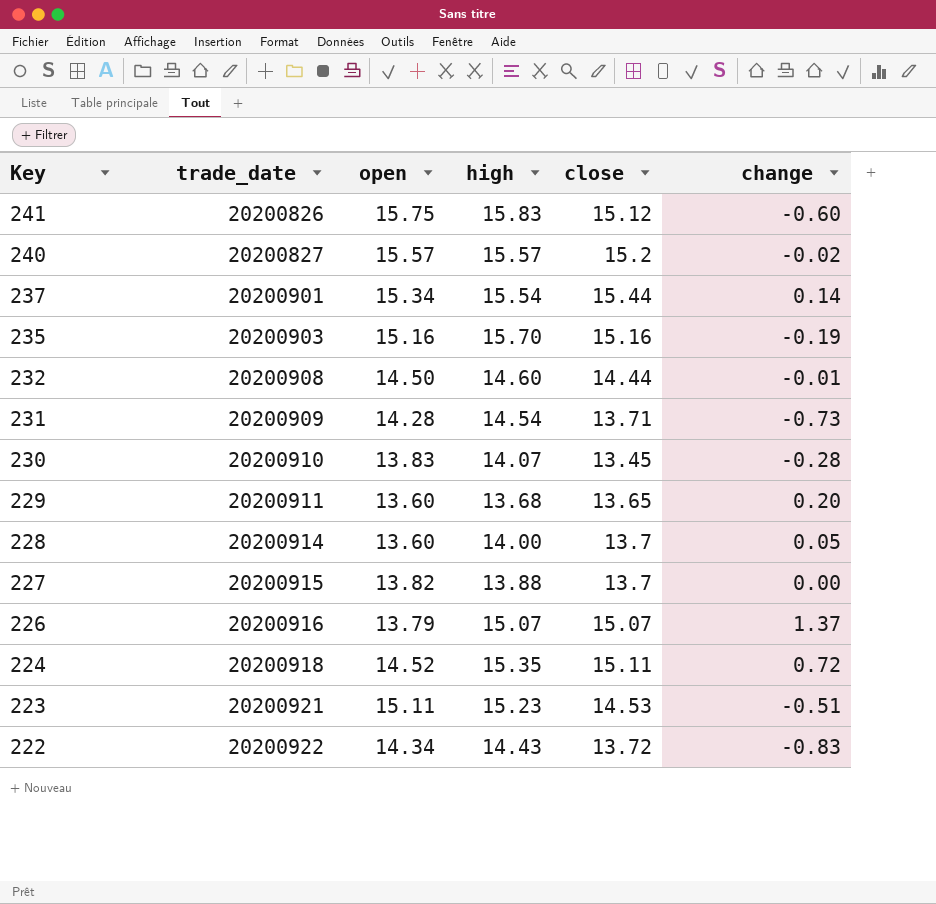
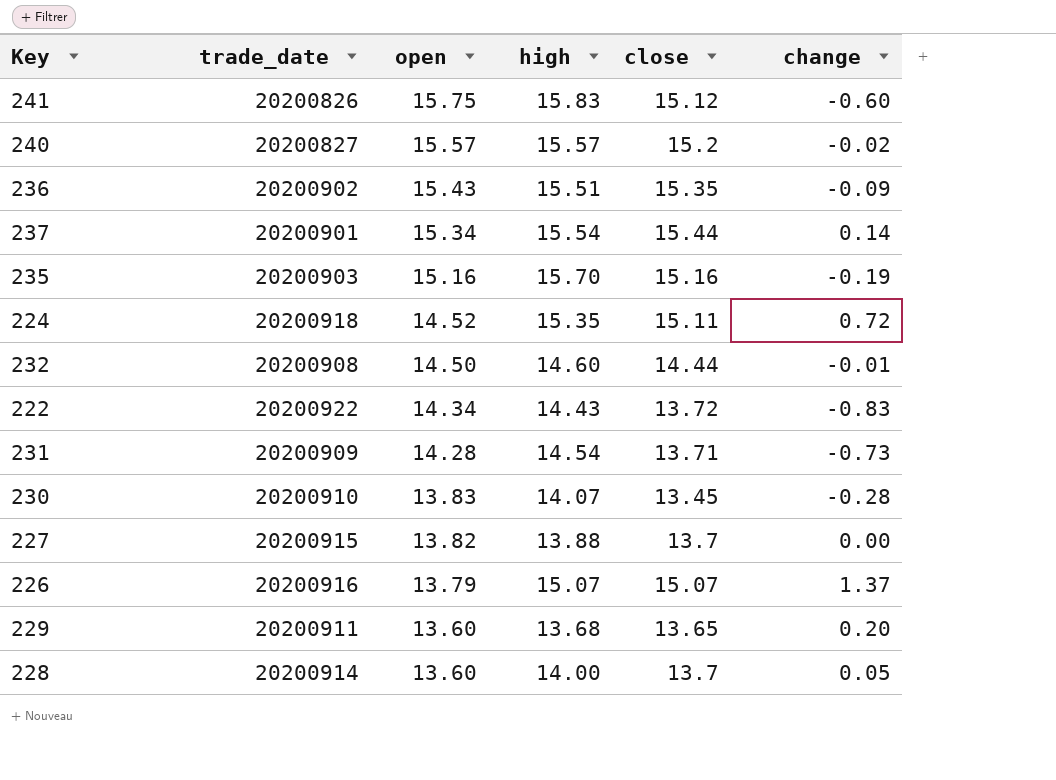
row order: Key descending -> open descending
row 223: 20200921 | 15.11 | 15.23 | 14.53 | -0.51 -> none
row 236: none -> 20200902 | 15.43 | 15.51 | 15.35 | -0.09

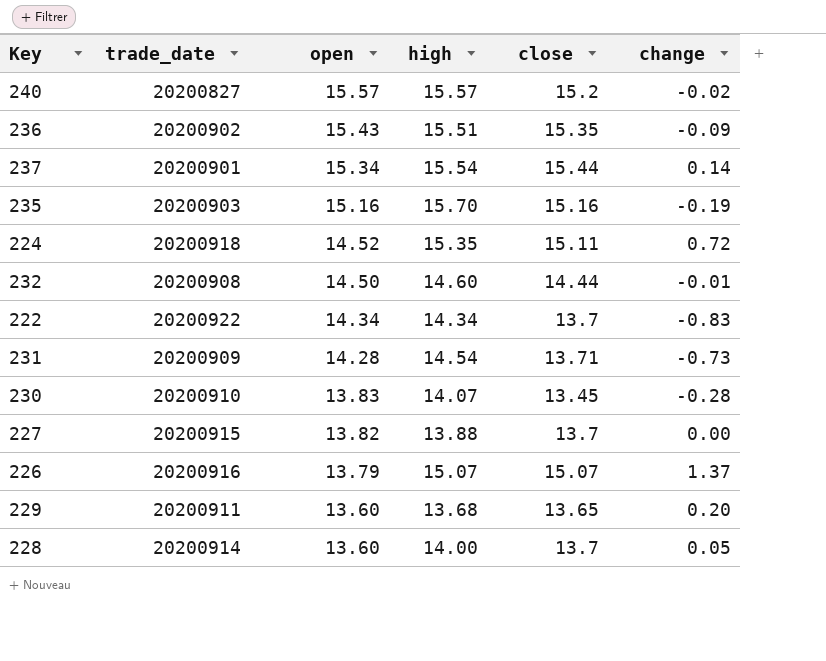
row 241: 20200826 | 15.75 | 15.83 | 15.12 | -0.60 -> none
222 | high: 14.43 -> 14.34
222 | close: 13.72 -> 13.7

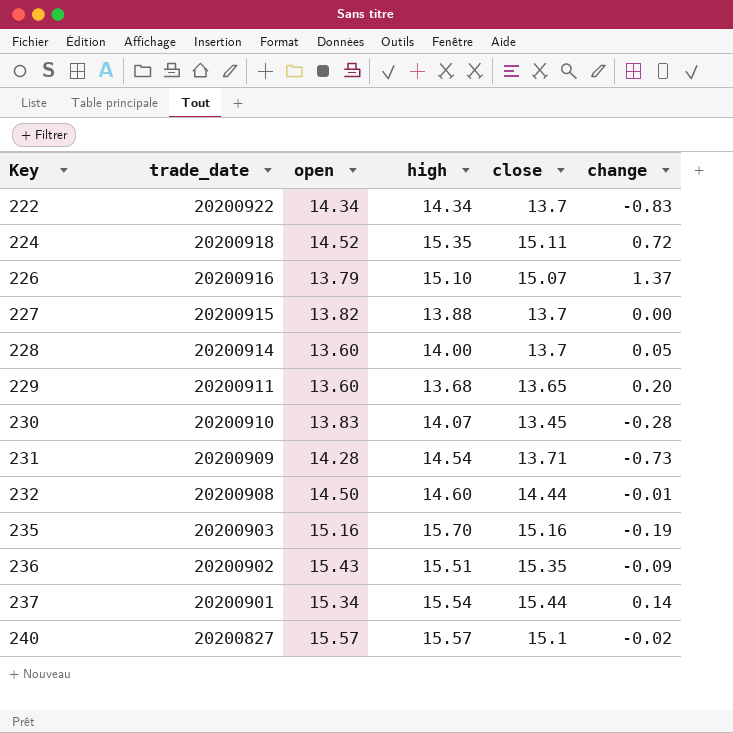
row order: open descending -> Key ascending
226 | high: 15.07 -> 15.10
240 | close: 15.2 -> 15.1

